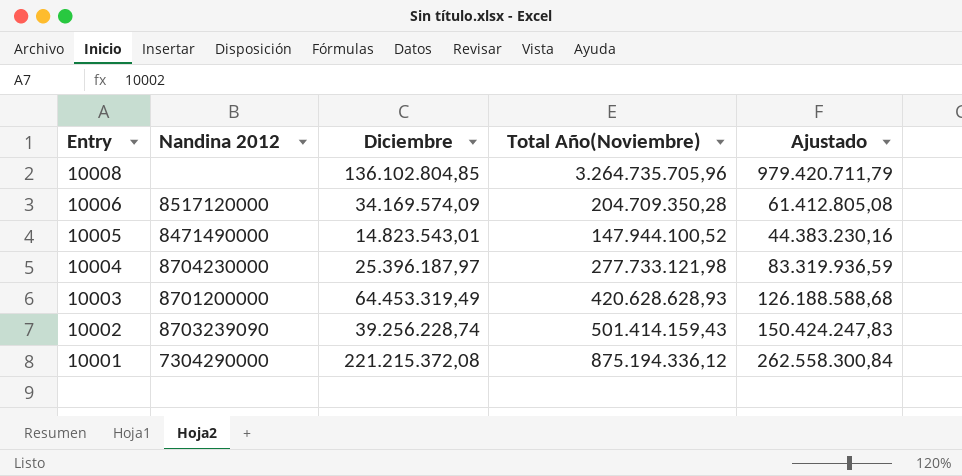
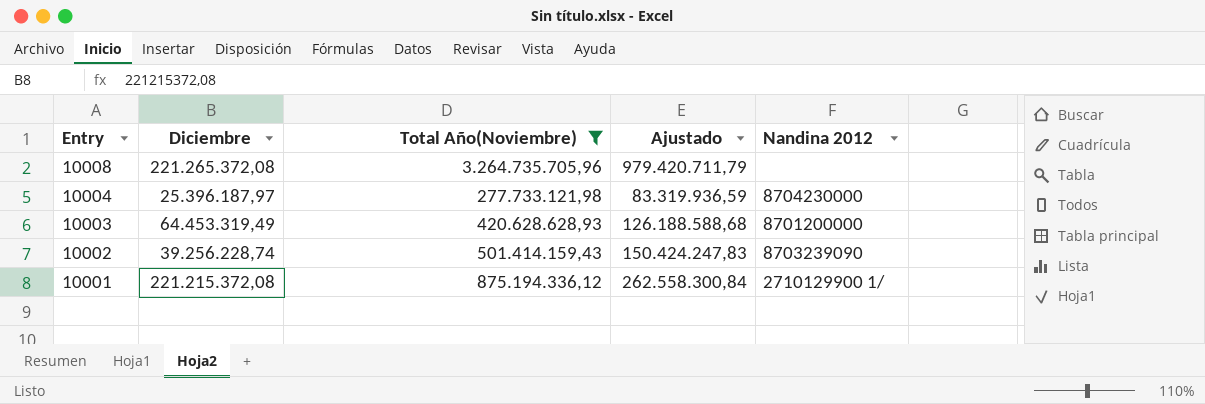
filter: none -> Total Año(Noviembre) >= 277.733.121,98
column Nandina 2012 | position: 2 -> 5
10008 | Diciembre: 136.102.804,85 -> 221.265.372,08
10001 | Nandina 2012: 7304290000 -> 2710129900 1/

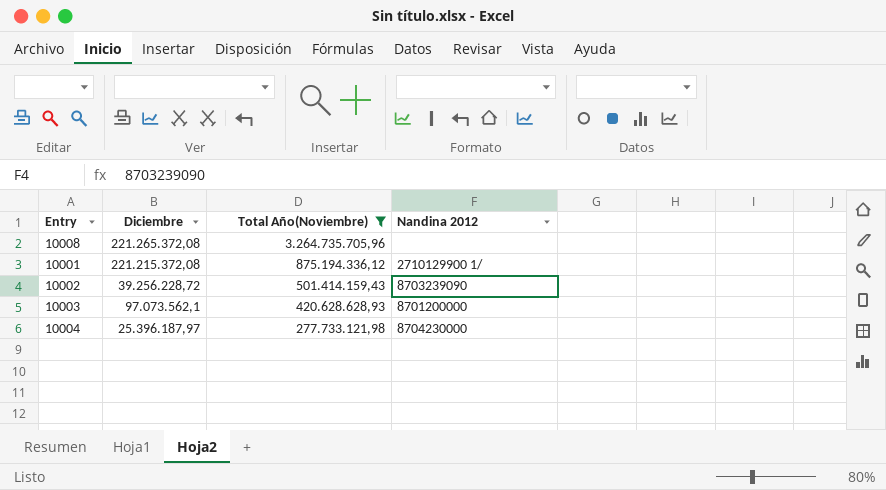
row order: Entry descending -> Total Año(Noviembre) descending
column Ajustado | formula: [Total Año(Noviembre)] * 0,3 -> none
10002 | Diciembre: 39.256.228,74 -> 39.256.228,72
10003 | Diciembre: 64.453.319,49 -> 97.073.562,1

